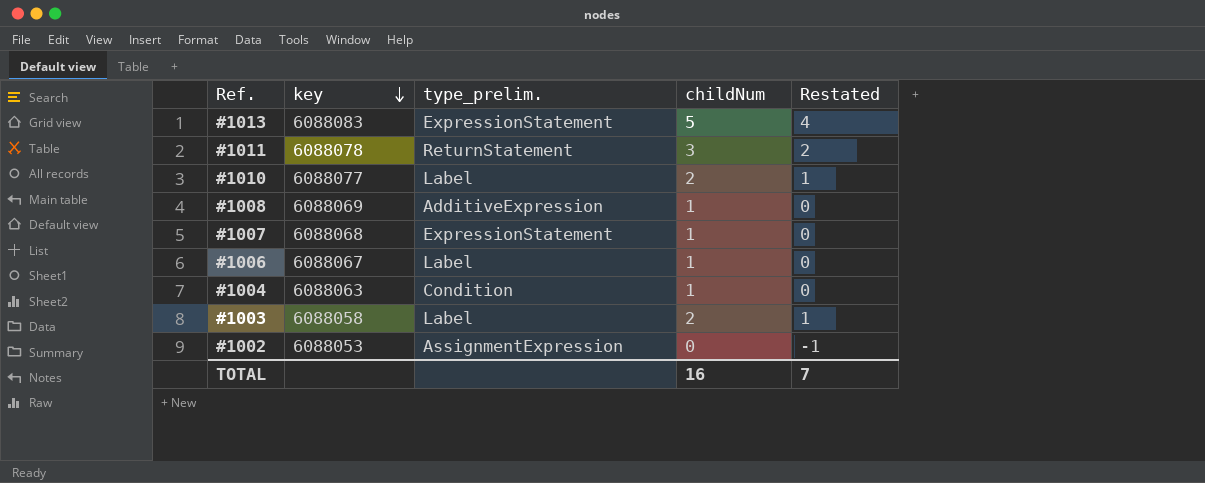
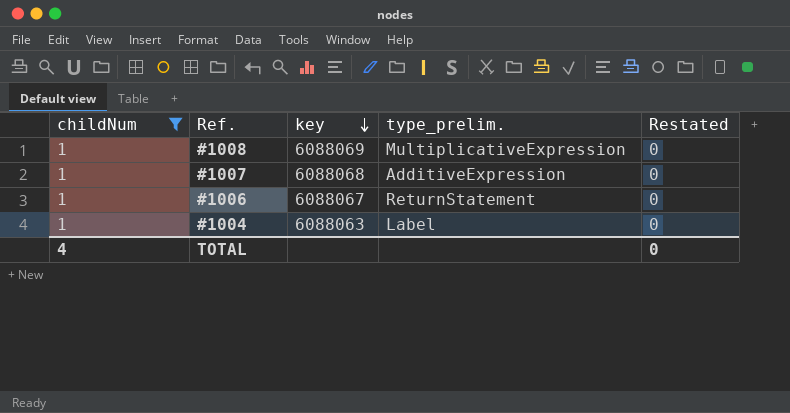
filter: none -> childNum = 1
column childNum | position: 4 -> 1
#1008 | type_prelim.: AdditiveExpression -> MultiplicativeExpression
#1007 | type_prelim.: ExpressionStatement -> AdditiveExpression
#1006 | type_prelim.: Label -> ReturnStatement
#1004 | type_prelim.: Condition -> Label
TOTAL | childNum: 16 -> 4
TOTAL | Restated: 7 -> 0

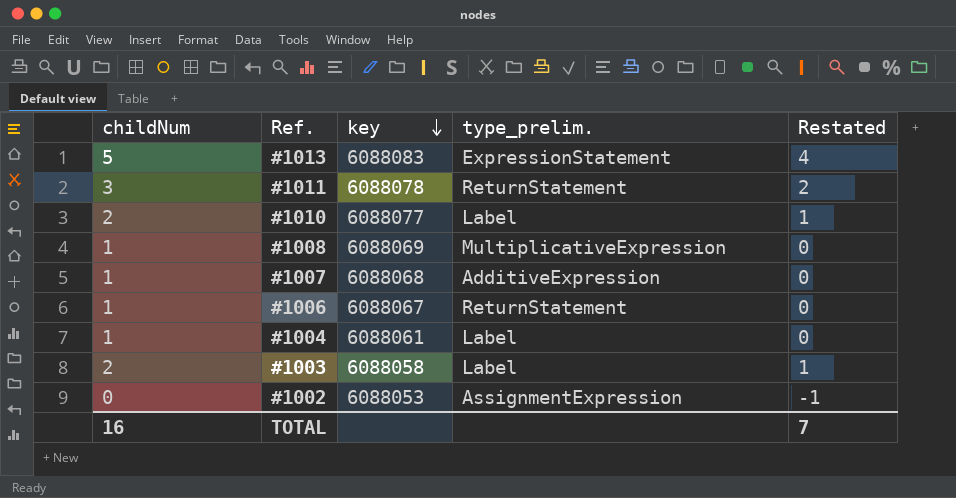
filter: childNum = 1 -> none
#1004 | key: 6088063 -> 6088061
TOTAL | childNum: 4 -> 16
TOTAL | Restated: 0 -> 7

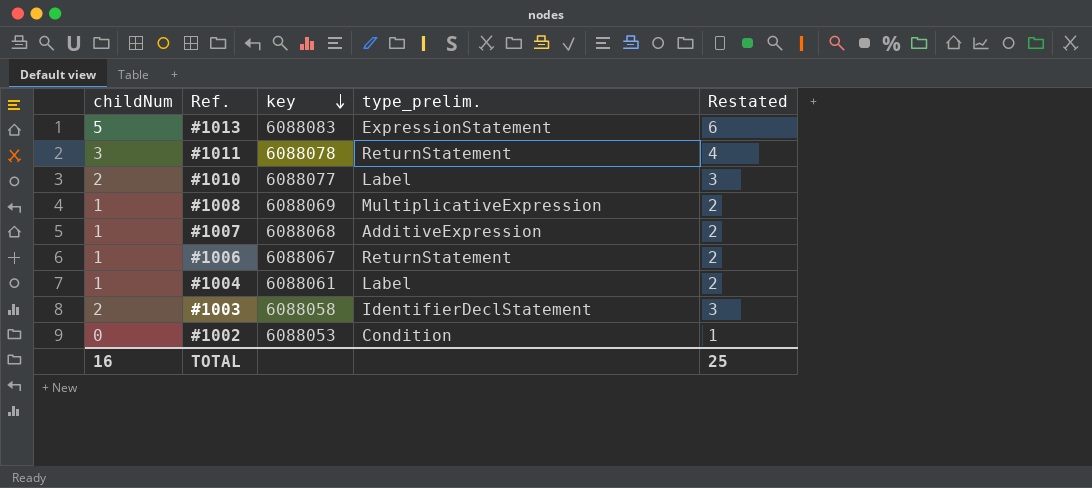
column Restated | formula: [childNum] - 1 -> [childNum] + 1
#1003 | type_prelim.: Label -> IdentifierDeclStatement
#1002 | type_prelim.: AssignmentExpression -> Condition
TOTAL | Restated: 7 -> 25

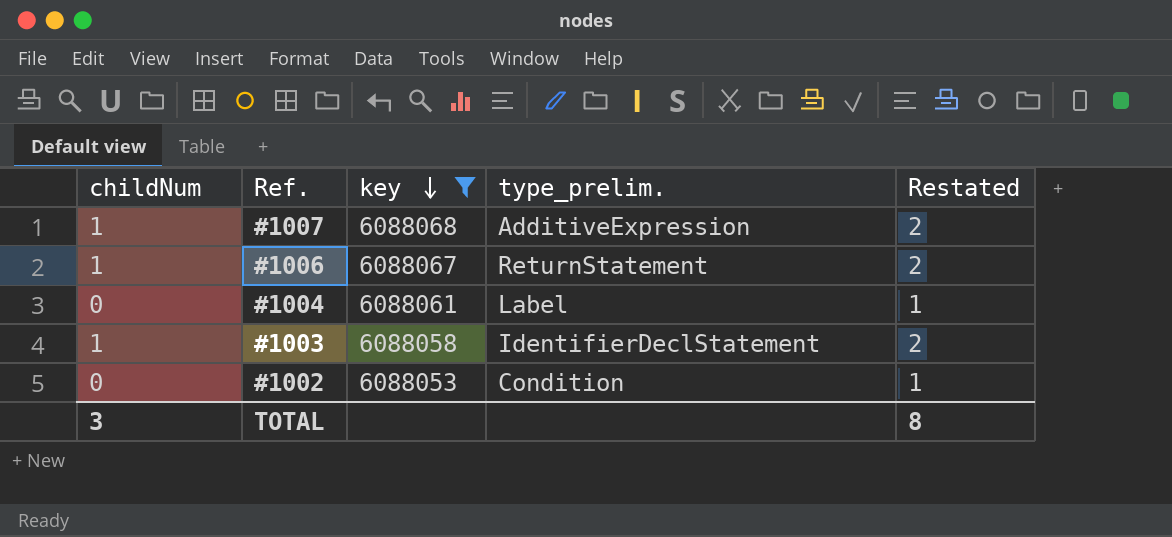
filter: none -> key <= 6088068
#1004 | childNum: 1 -> 0
#1004 | Restated: 2 -> 1
#1003 | childNum: 2 -> 1
#1003 | Restated: 3 -> 2
TOTAL | childNum: 16 -> 3
TOTAL | Restated: 25 -> 8

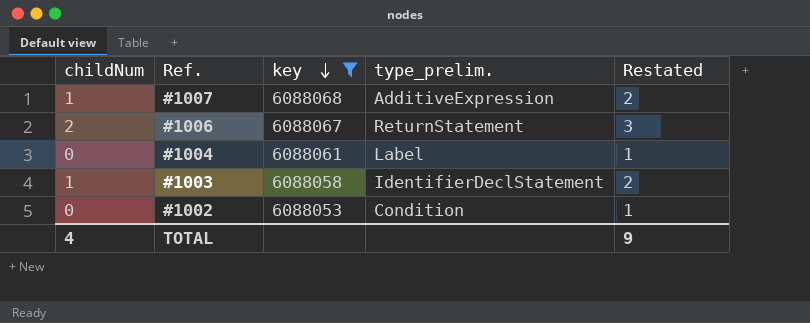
#1006 | childNum: 1 -> 2
#1006 | Restated: 2 -> 3
TOTAL | childNum: 3 -> 4
TOTAL | Restated: 8 -> 9

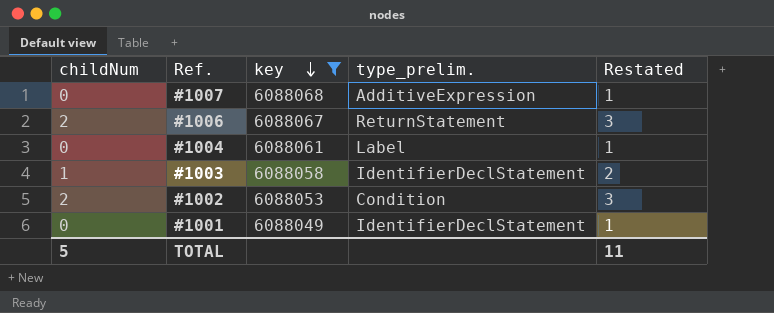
#1007 | childNum: 1 -> 0
#1007 | Restated: 2 -> 1
#1002 | childNum: 0 -> 2
#1002 | Restated: 1 -> 3
row #1001: none -> 0 | 6088049 | IdentifierDeclStatement | 1
TOTAL | childNum: 4 -> 5
TOTAL | Restated: 9 -> 11

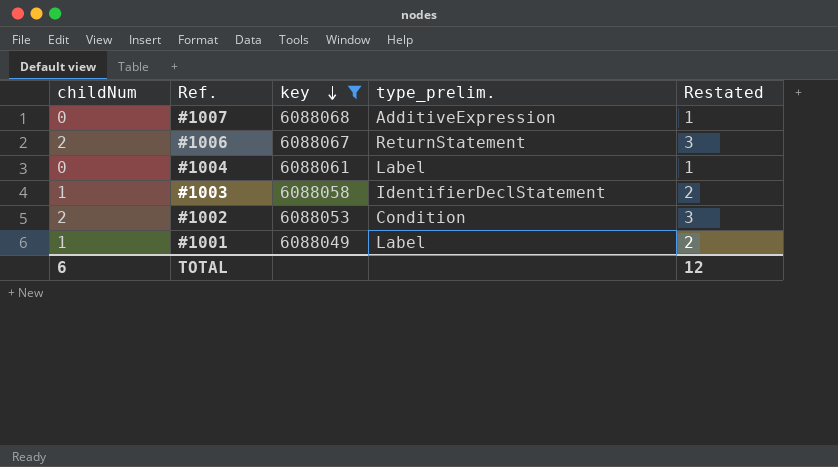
#1001 | childNum: 0 -> 1
#1001 | type_prelim.: IdentifierDeclStatement -> Label
#1001 | Restated: 1 -> 2
TOTAL | childNum: 5 -> 6
TOTAL | Restated: 11 -> 12

